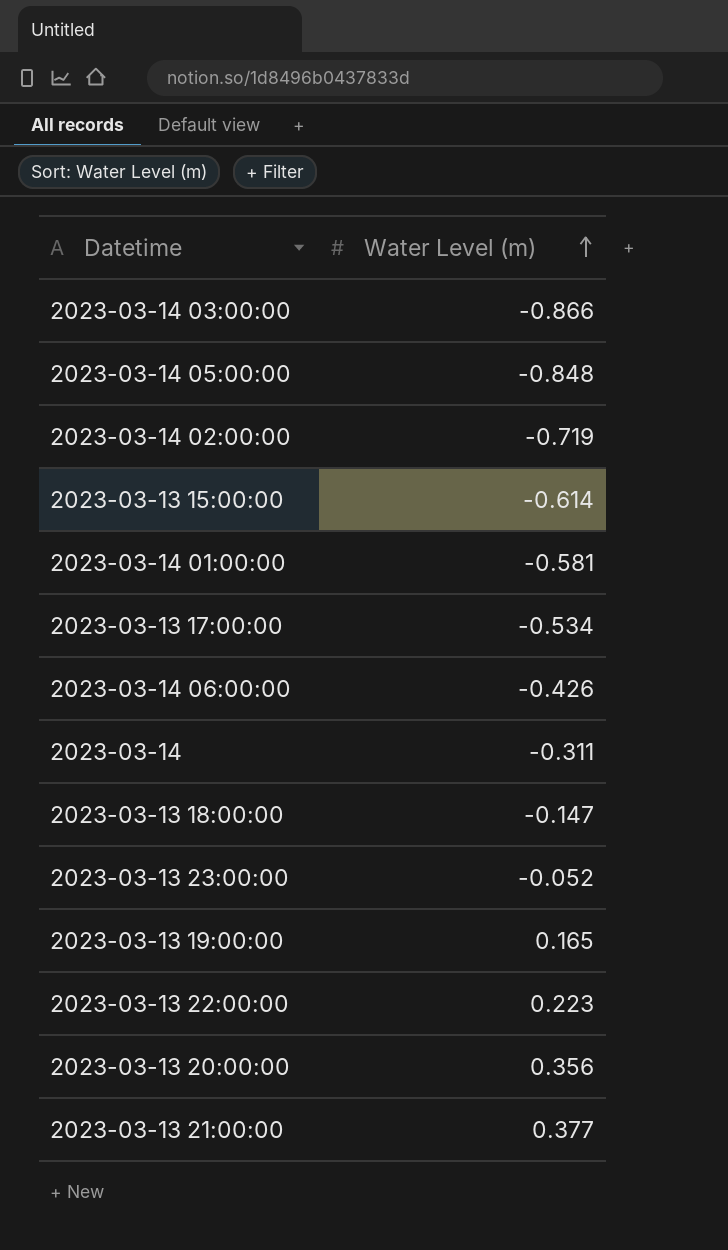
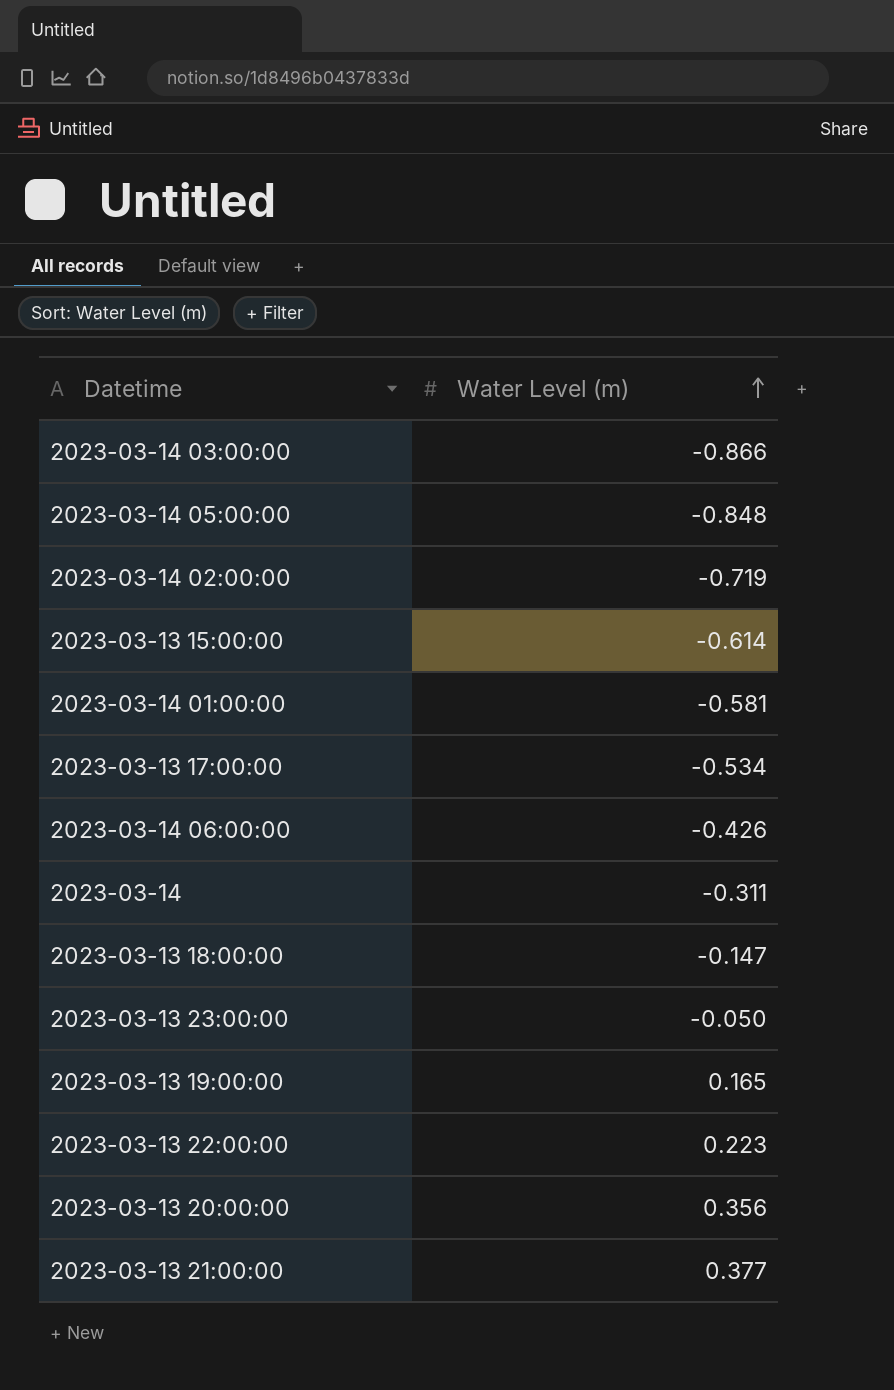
2023-03-13 23:00:00 | Water Level (m): -0.052 -> -0.050

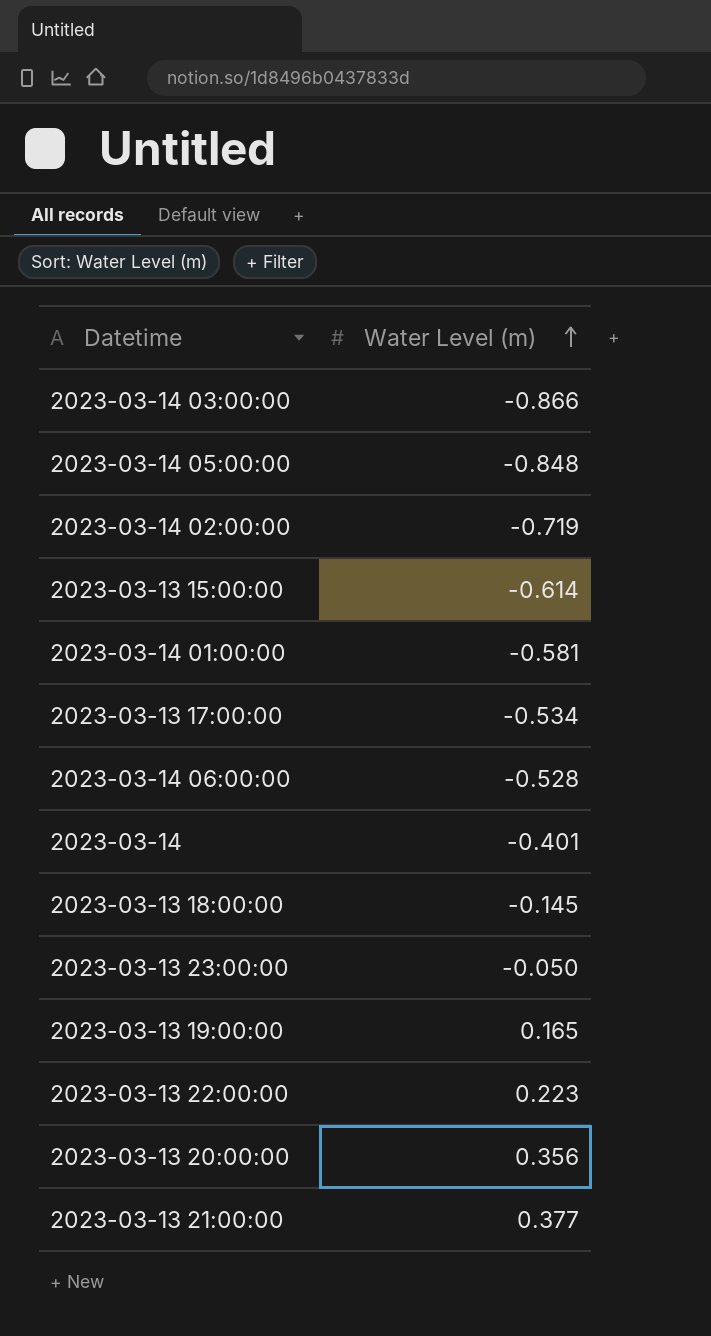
2023-03-14 06:00:00 | Water Level (m): -0.426 -> -0.528
2023-03-14 | Water Level (m): -0.311 -> -0.401
2023-03-13 18:00:00 | Water Level (m): -0.147 -> -0.145

